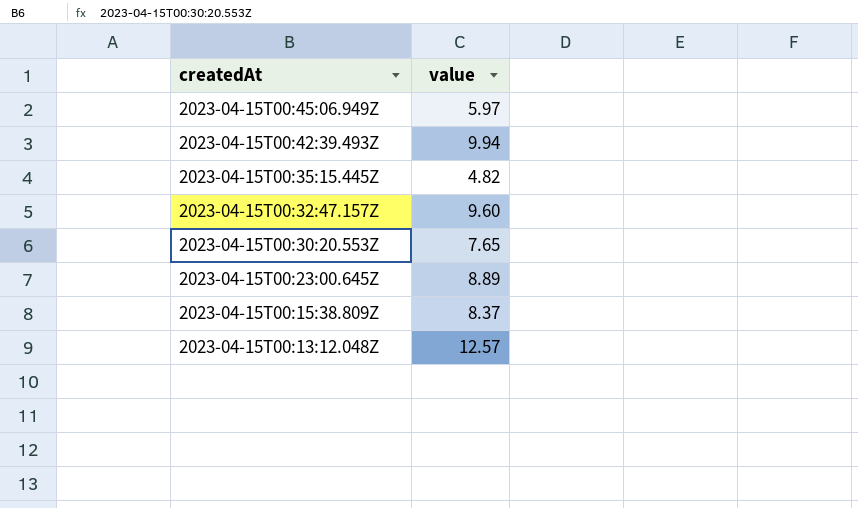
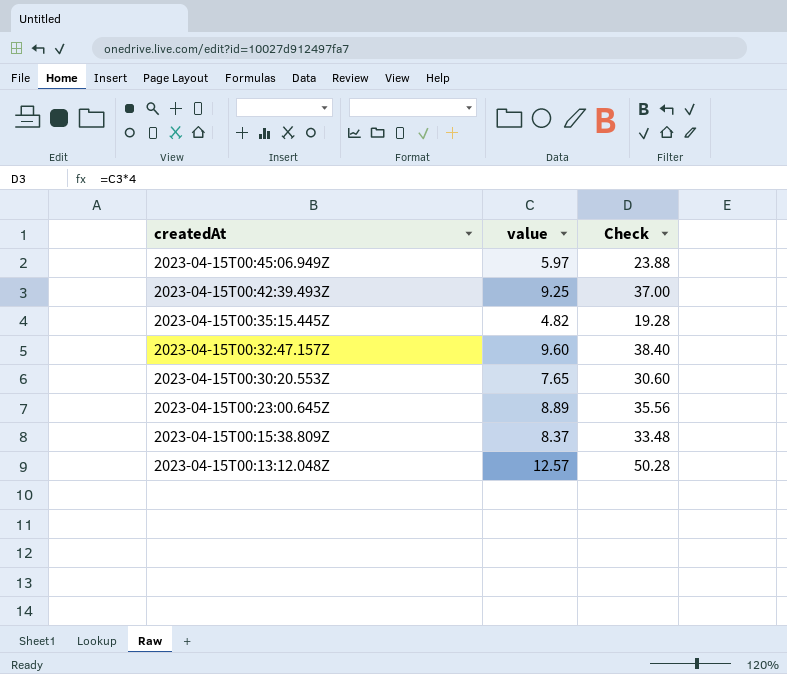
column Check | formula: none -> [value] * 4
2023-04-15T00:42:39.493Z | value: 9.94 -> 9.25

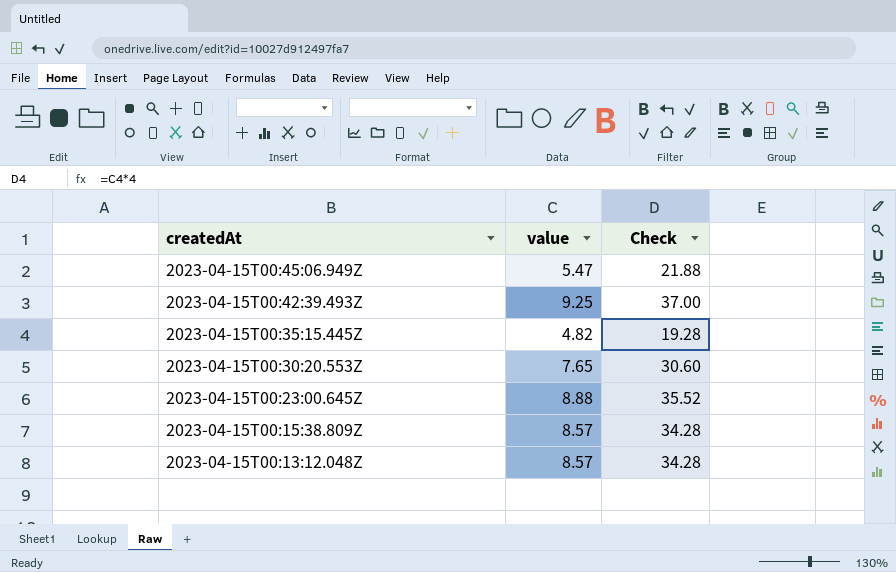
row 2023-04-15T00:32:47.157Z: 9.60 | 38.40 -> none
2023-04-15T00:45:06.949Z | value: 5.97 -> 5.47
2023-04-15T00:45:06.949Z | Check: 23.88 -> 21.88
2023-04-15T00:23:00.645Z | value: 8.89 -> 8.88
2023-04-15T00:23:00.645Z | Check: 35.56 -> 35.52
2023-04-15T00:15:38.809Z | value: 8.37 -> 8.57
2023-04-15T00:15:38.809Z | Check: 33.48 -> 34.28
2023-04-15T00:13:12.048Z | value: 12.57 -> 8.57
2023-04-15T00:13:12.048Z | Check: 50.28 -> 34.28

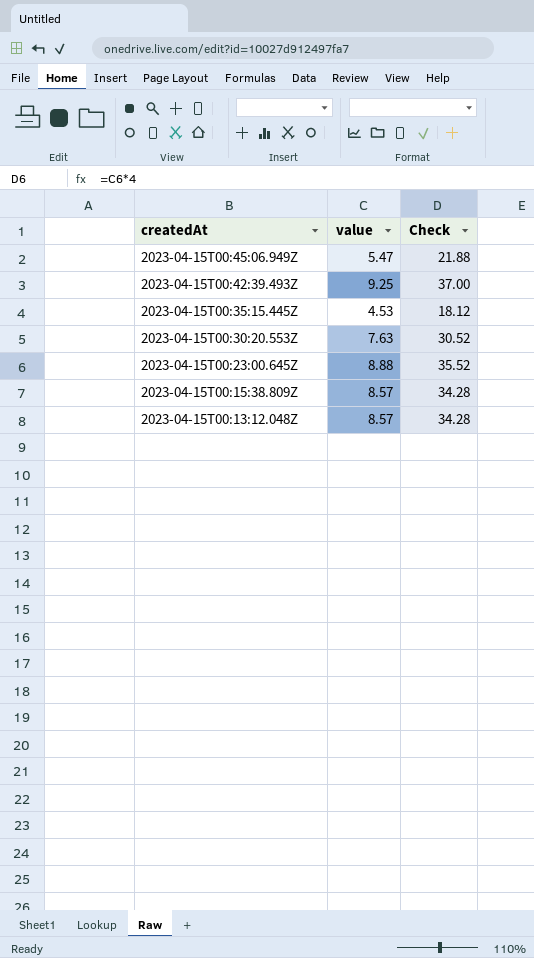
2023-04-15T00:35:15.445Z | value: 4.82 -> 4.53
2023-04-15T00:35:15.445Z | Check: 19.28 -> 18.12
2023-04-15T00:30:20.553Z | value: 7.65 -> 7.63
2023-04-15T00:30:20.553Z | Check: 30.60 -> 30.52

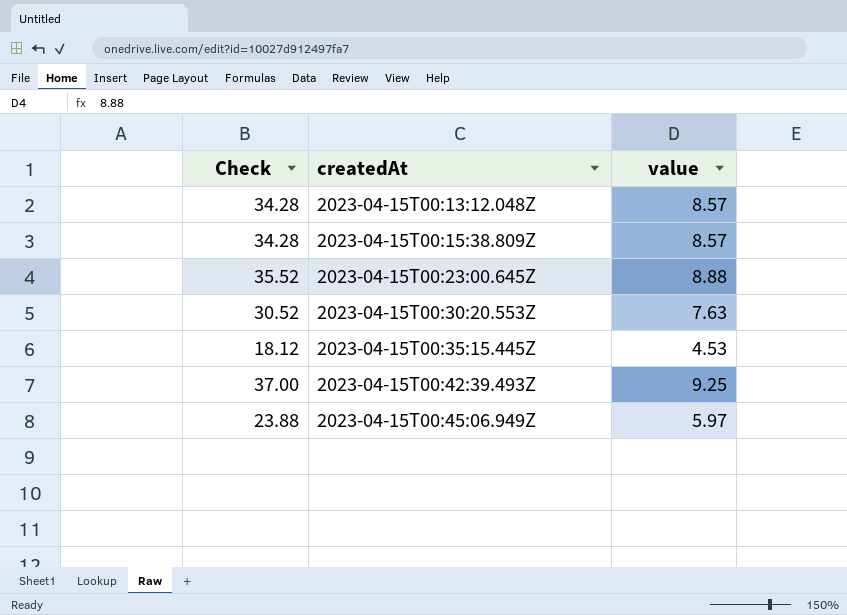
row order: createdAt descending -> createdAt ascending
column Check | position: 3 -> 1
2023-04-15T00:45:06.949Z | Check: 21.88 -> 23.88
2023-04-15T00:45:06.949Z | value: 5.47 -> 5.97

